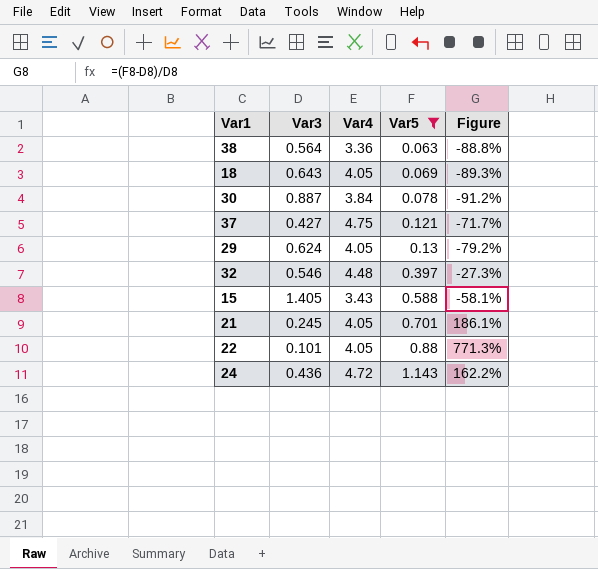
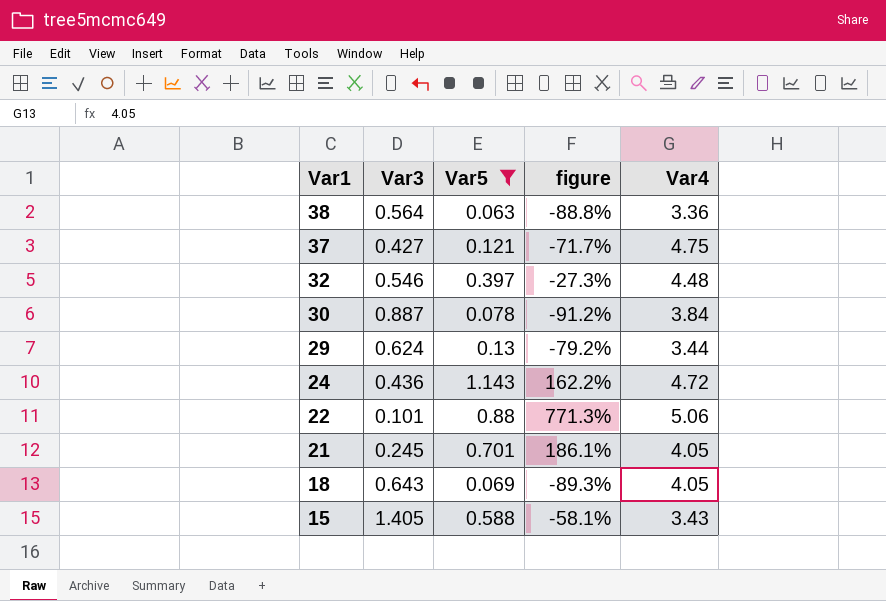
row order: Var5 ascending -> Var1 descending
column name: Figure -> figure
column Var4 | position: 3 -> 5
29 | Var4: 4.05 -> 3.44
22 | Var4: 4.05 -> 5.06

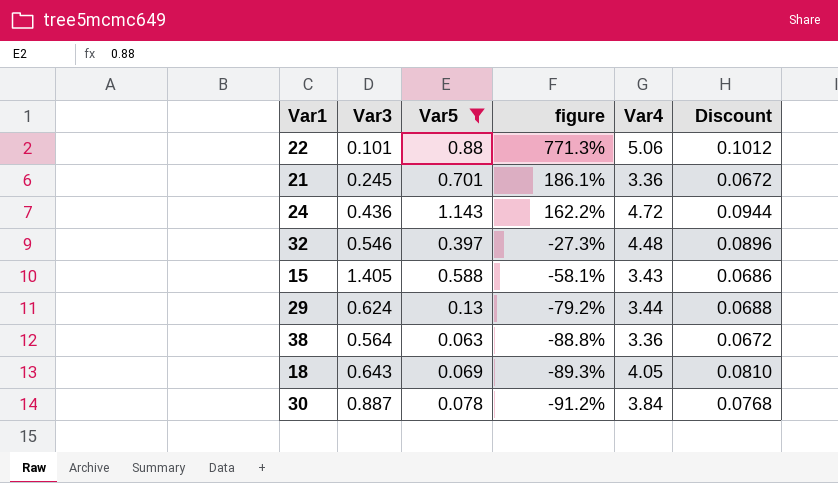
row order: Var1 descending -> figure descending
column Discount | formula: none -> [Var4] * 0.02
row 37: 0.427 | 0.121 | -71.7% | 4.75 -> none
21 | Var4: 4.05 -> 3.36

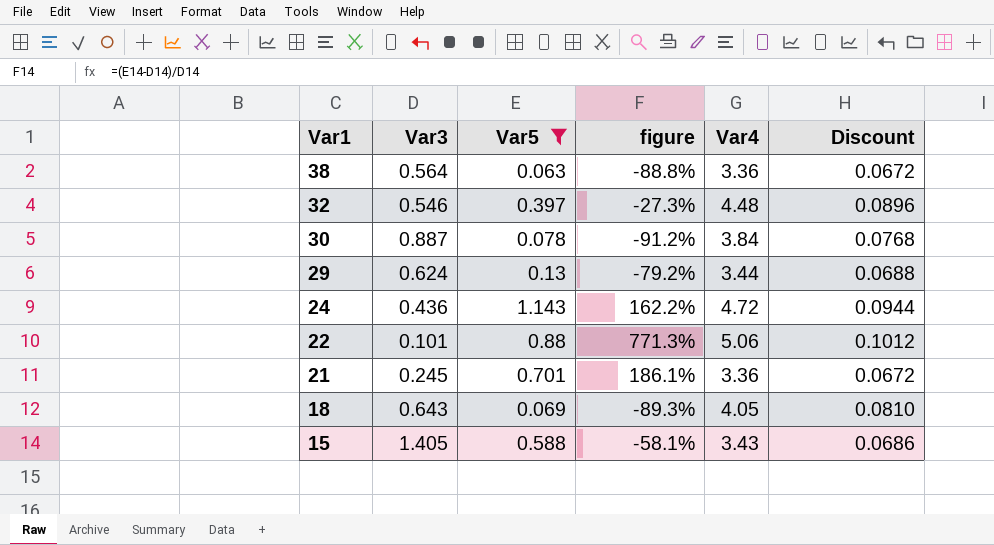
row order: figure descending -> Var1 descending

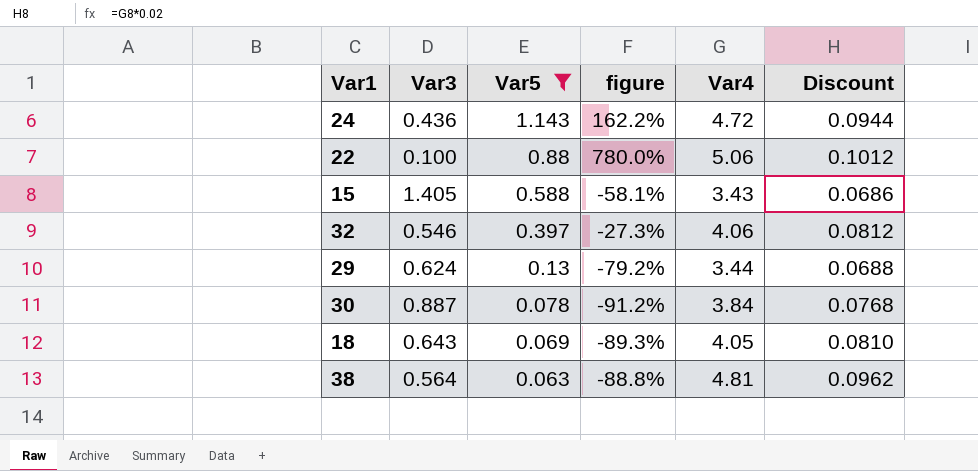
row order: Var1 descending -> Var5 descending
row 21: 0.245 | 0.701 | 186.1% | 3.36 | 0.0672 -> none
22 | Var3: 0.101 -> 0.100
22 | figure: 771.3% -> 780.0%
32 | Var4: 4.48 -> 4.06
32 | Discount: 0.0896 -> 0.0812
38 | Var4: 3.36 -> 4.81
38 | Discount: 0.0672 -> 0.0962

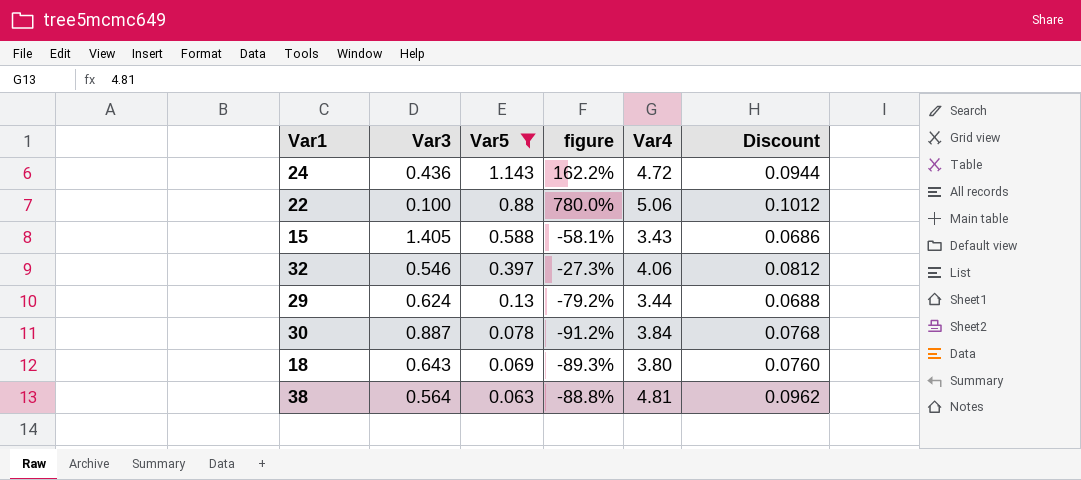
18 | Var4: 4.05 -> 3.80
18 | Discount: 0.0810 -> 0.0760

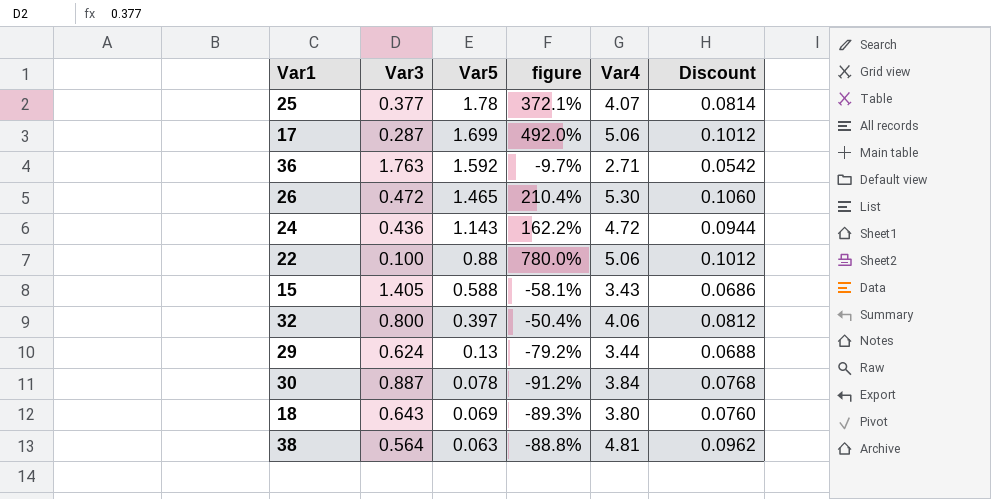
filter: Var5 <= 1.143 -> none
32 | Var3: 0.546 -> 0.800
32 | figure: -27.3% -> -50.4%

